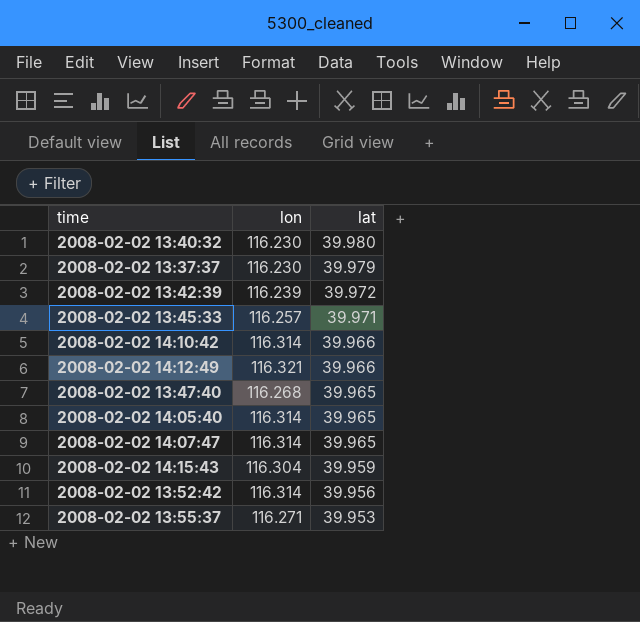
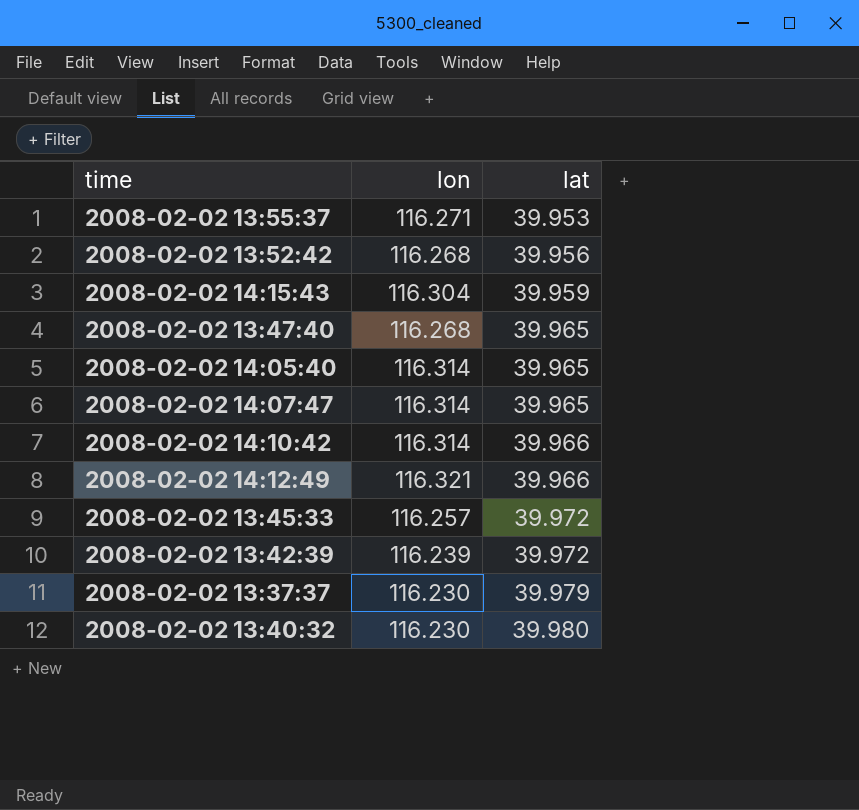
row order: lat descending -> lat ascending
2008-02-02 13:52:42 | lon: 116.314 -> 116.268
2008-02-02 13:45:33 | lat: 39.971 -> 39.972

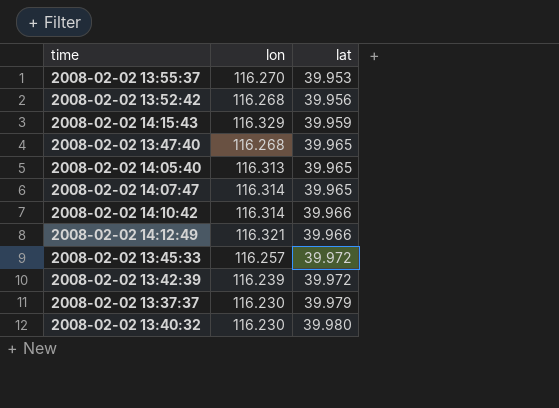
2008-02-02 13:55:37 | lon: 116.271 -> 116.270
2008-02-02 14:15:43 | lon: 116.304 -> 116.329
2008-02-02 14:05:40 | lon: 116.314 -> 116.313

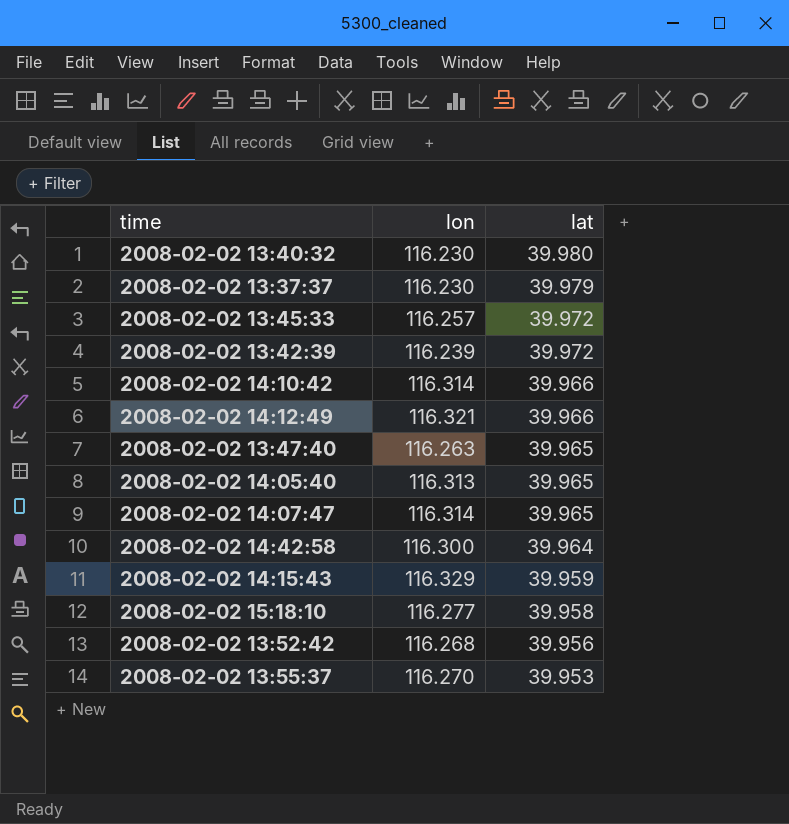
row order: lat ascending -> lat descending
2008-02-02 13:47:40 | lon: 116.268 -> 116.263
row 2008-02-02 14:42:58: none -> 116.300 | 39.964
row 2008-02-02 15:18:10: none -> 116.277 | 39.958

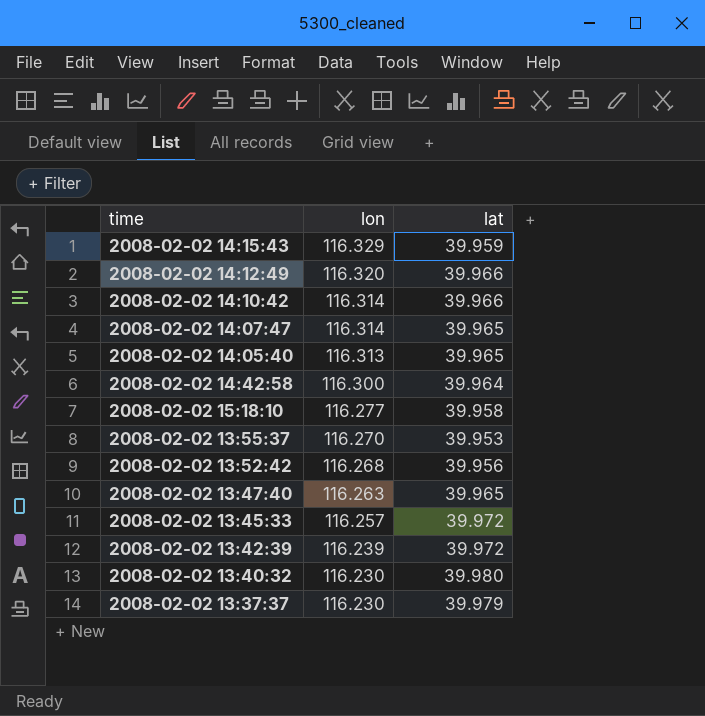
row order: lat descending -> lon descending
2008-02-02 14:12:49 | lon: 116.321 -> 116.320

